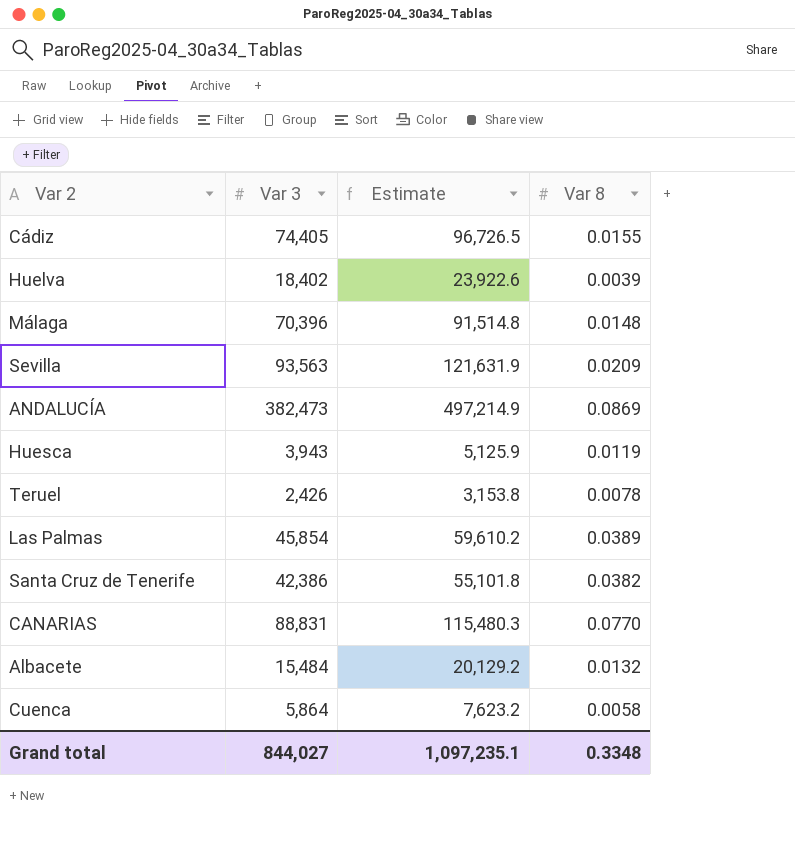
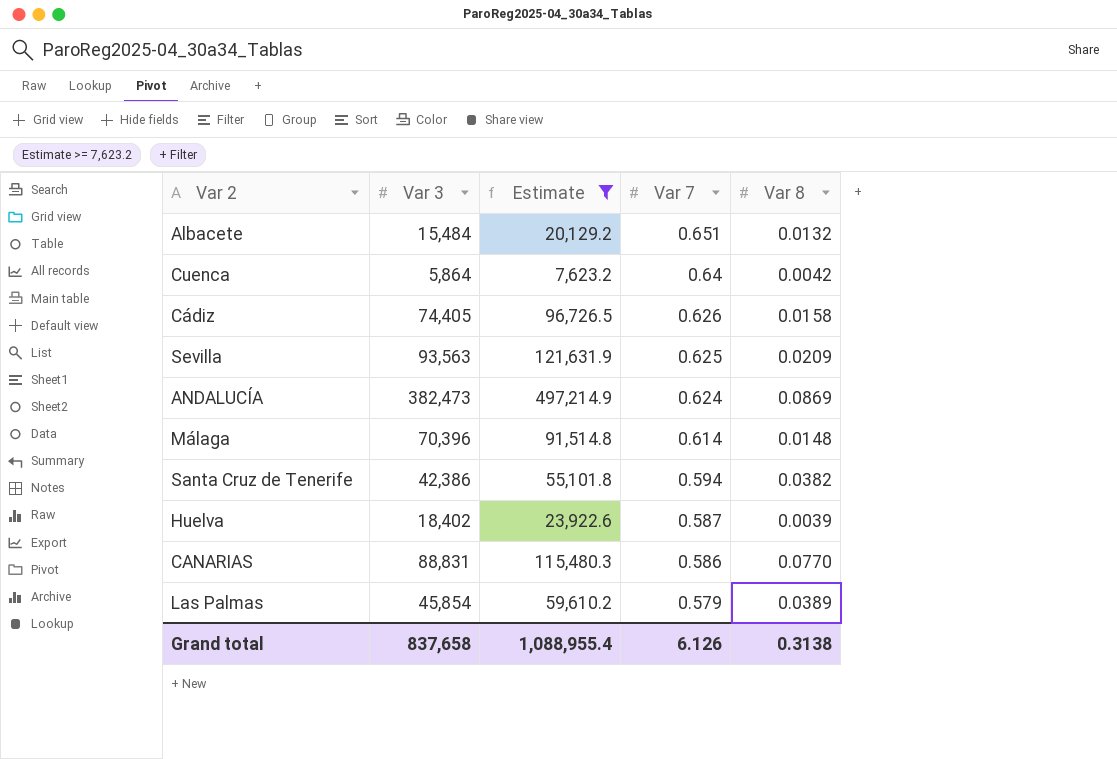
filter: none -> Estimate >= 7,623.2
row order: none -> Var 7 descending
column Var 7 | position: none -> 4
Cuenca | Var 8: 0.0058 -> 0.0042
Cádiz | Var 8: 0.0155 -> 0.0158
Grand total | Var 3: 844,027 -> 837,658
Grand total | Estimate: 1,097,235.1 -> 1,088,955.4
Grand total | Var 8: 0.3348 -> 0.3138

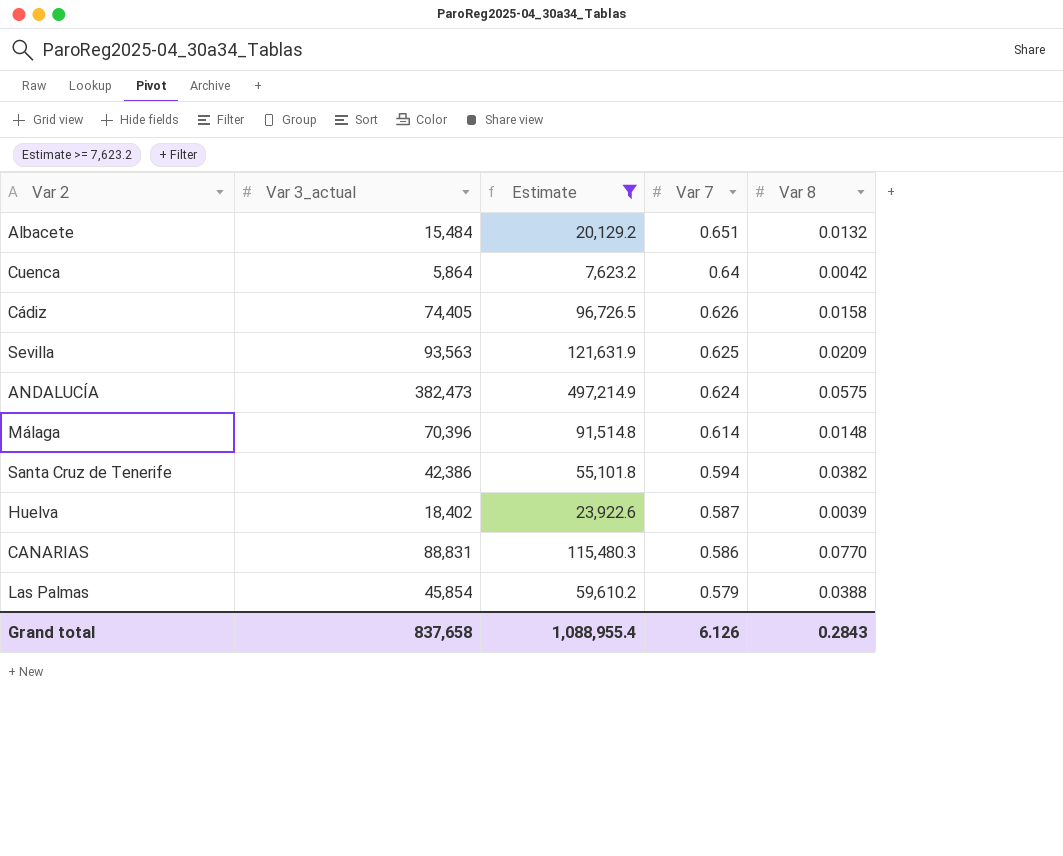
column name: Var 3 -> Var 3_actual
ANDALUCÍA | Var 8: 0.0869 -> 0.0575
Las Palmas | Var 8: 0.0389 -> 0.0388
Grand total | Var 8: 0.3138 -> 0.2843

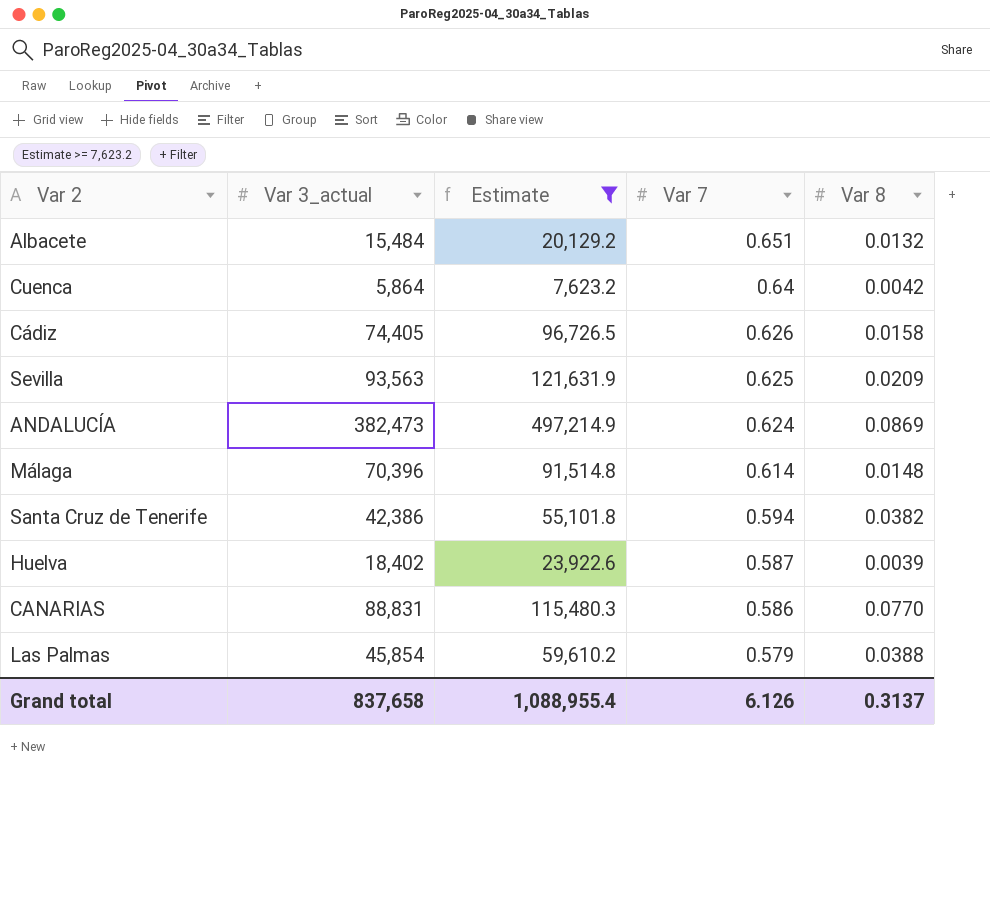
ANDALUCÍA | Var 8: 0.0575 -> 0.0869
Grand total | Var 8: 0.2843 -> 0.3137

